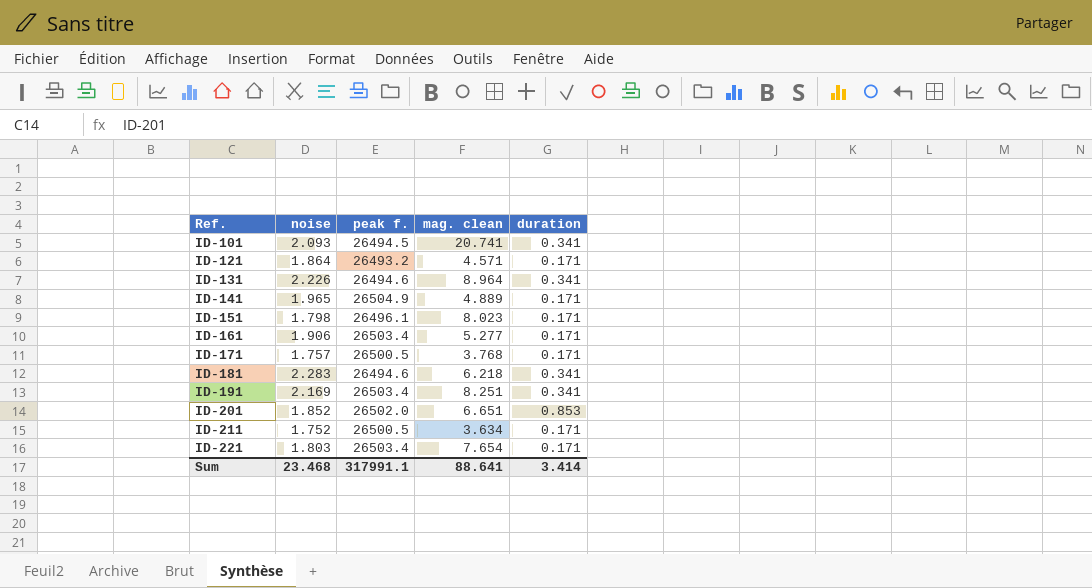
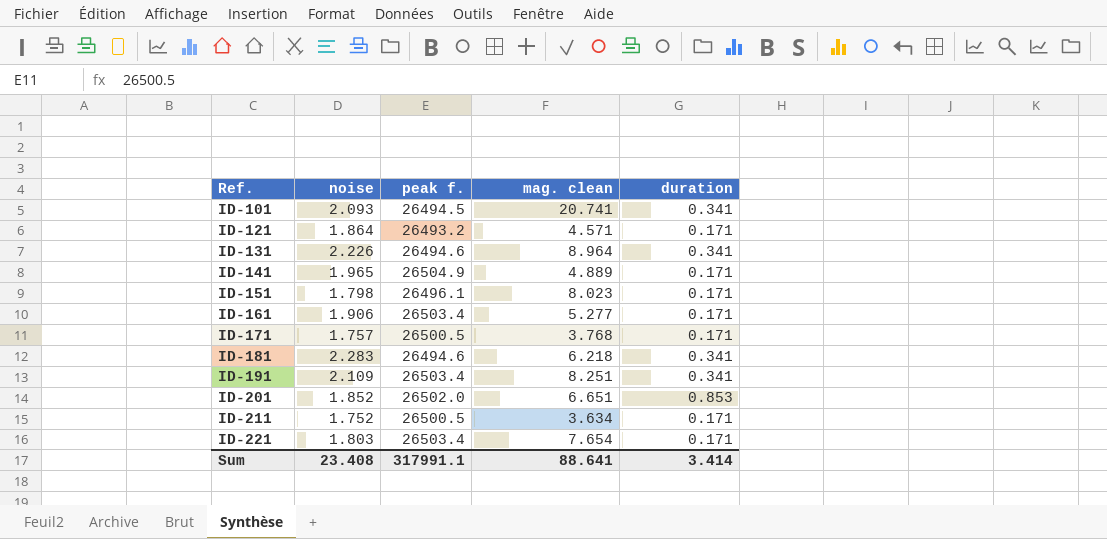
ID-191 | noise: 2.169 -> 2.109
Sum | noise: 23.468 -> 23.408

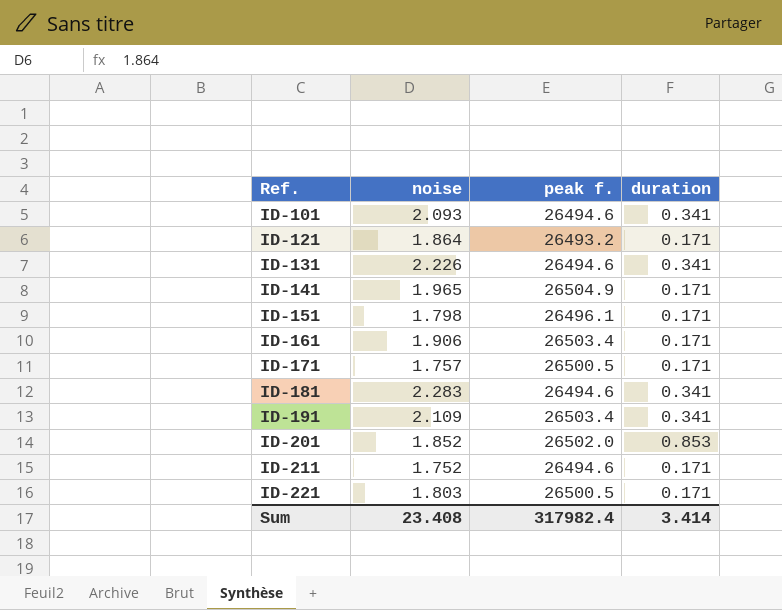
column mag. clean | position: 4 -> none
ID-101 | peak f.: 26494.5 -> 26494.6
ID-211 | peak f.: 26500.5 -> 26494.6
ID-221 | peak f.: 26503.4 -> 26500.5
Sum | peak f.: 317991.1 -> 317982.4

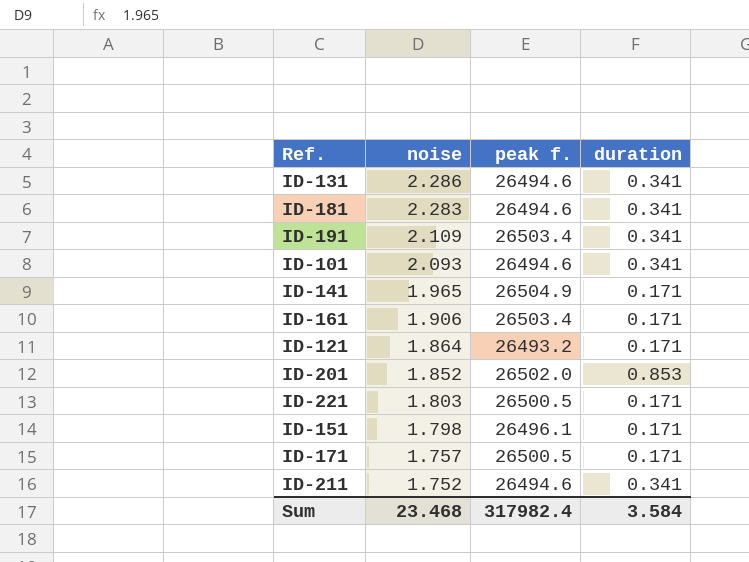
row order: Ref. ascending -> noise descending
ID-131 | noise: 2.226 -> 2.286
ID-211 | duration: 0.171 -> 0.341
Sum | noise: 23.408 -> 23.468
Sum | duration: 3.414 -> 3.584

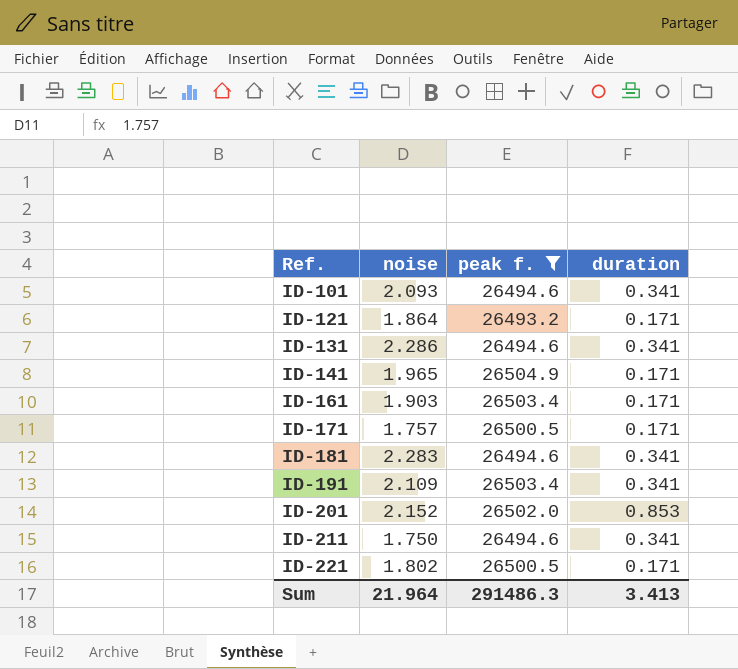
filter: none -> peak f. != 26496.1
row order: noise descending -> Ref. ascending
ID-161 | noise: 1.906 -> 1.903
ID-201 | noise: 1.852 -> 2.152
ID-211 | noise: 1.752 -> 1.750
ID-221 | noise: 1.803 -> 1.802
Sum | noise: 23.468 -> 21.964
Sum | peak f.: 317982.4 -> 291486.3
Sum | duration: 3.584 -> 3.413

